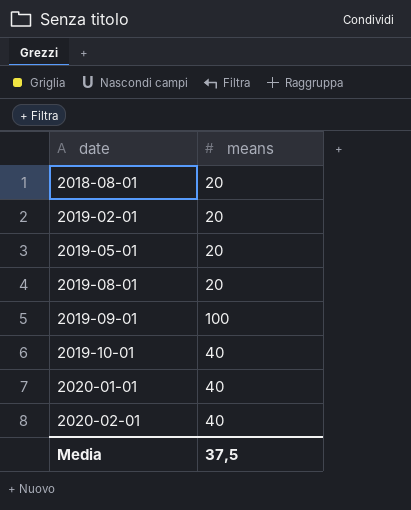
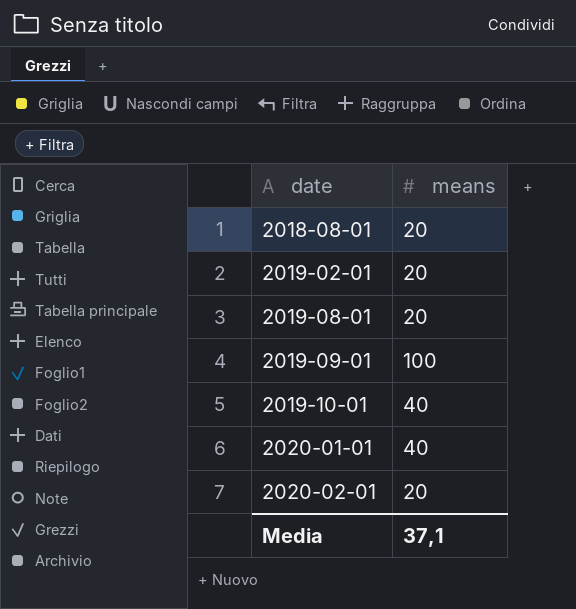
row 2019-05-01: 20 -> none
2020-02-01 | means: 40 -> 20
Media | means: 37,5 -> 37,1

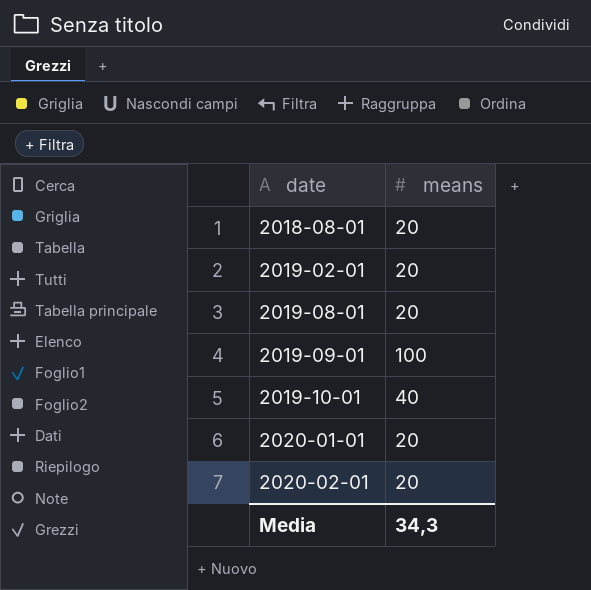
2020-01-01 | means: 40 -> 20
Media | means: 37,1 -> 34,3

